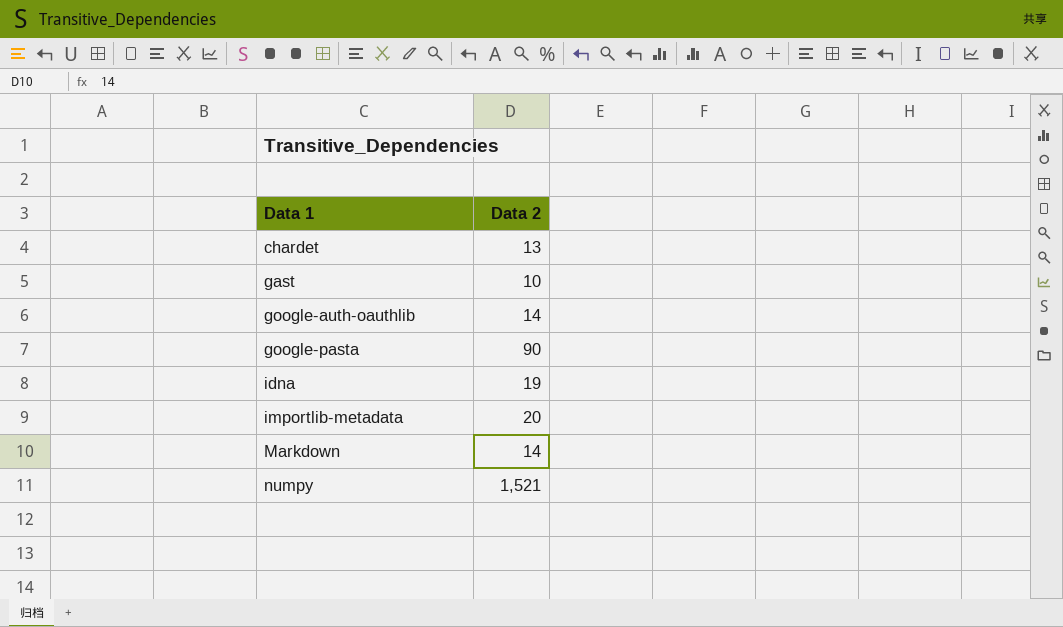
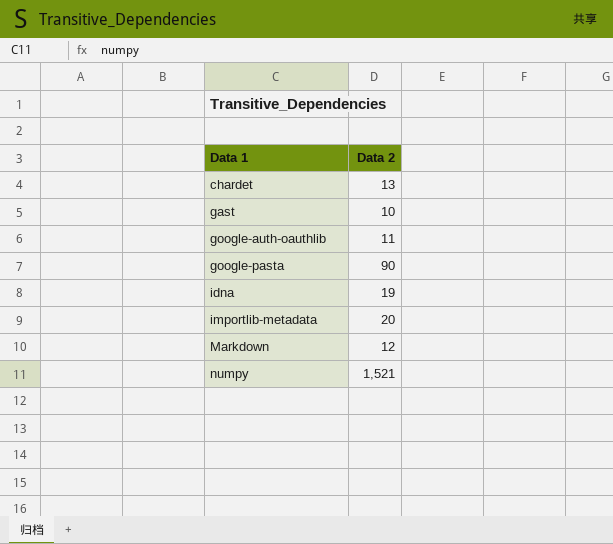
google-auth-oauthlib | Data 2: 14 -> 11
Markdown | Data 2: 14 -> 12

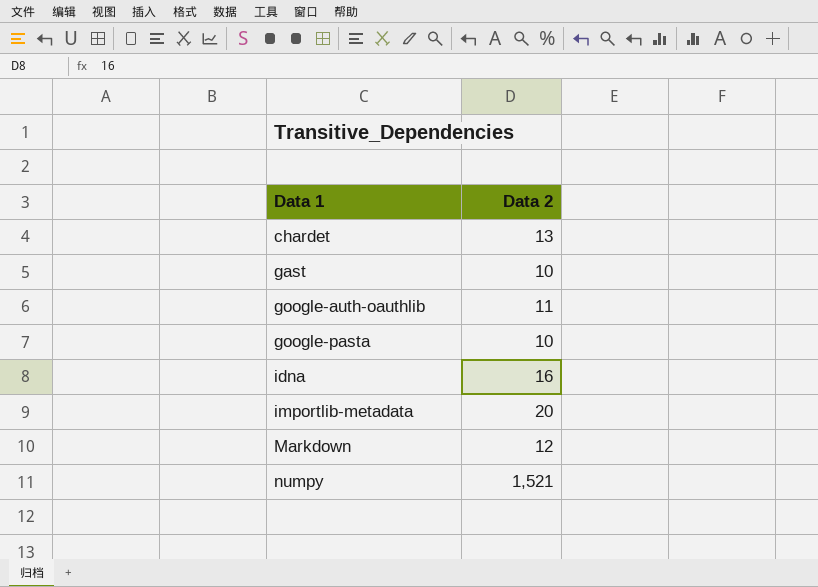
google-pasta | Data 2: 90 -> 10
idna | Data 2: 19 -> 16

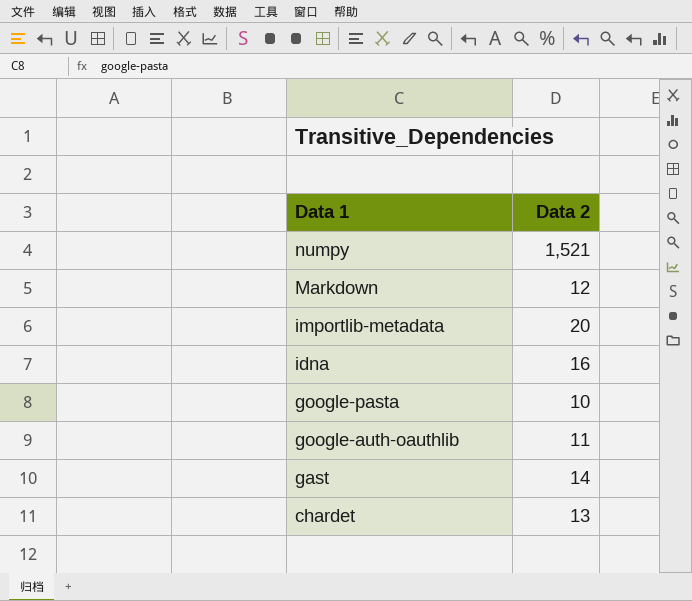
row order: Data 1 ascending -> Data 1 descending
gast | Data 2: 10 -> 14

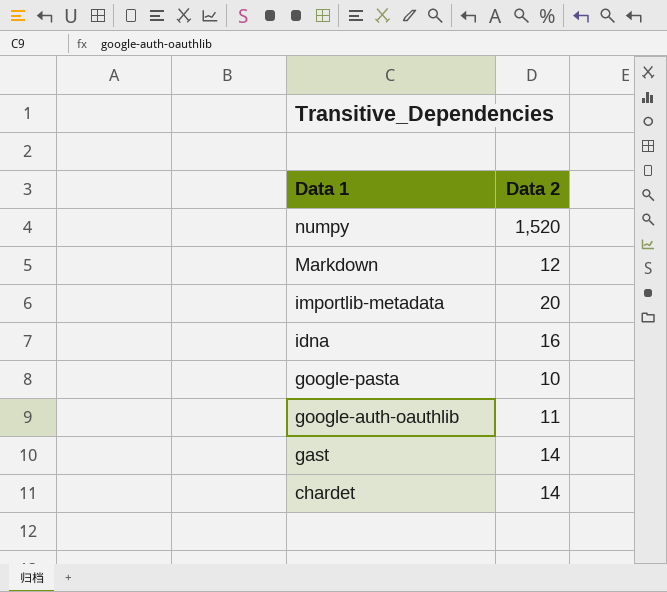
numpy | Data 2: 1,521 -> 1,520
chardet | Data 2: 13 -> 14

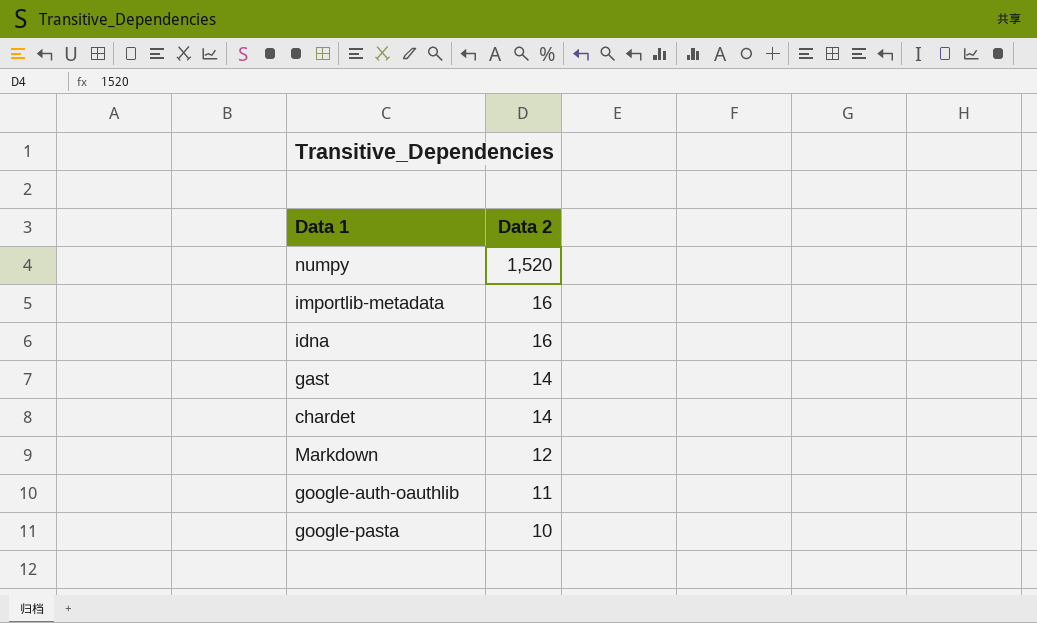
row order: Data 1 descending -> Data 2 descending
importlib-metadata | Data 2: 20 -> 16

